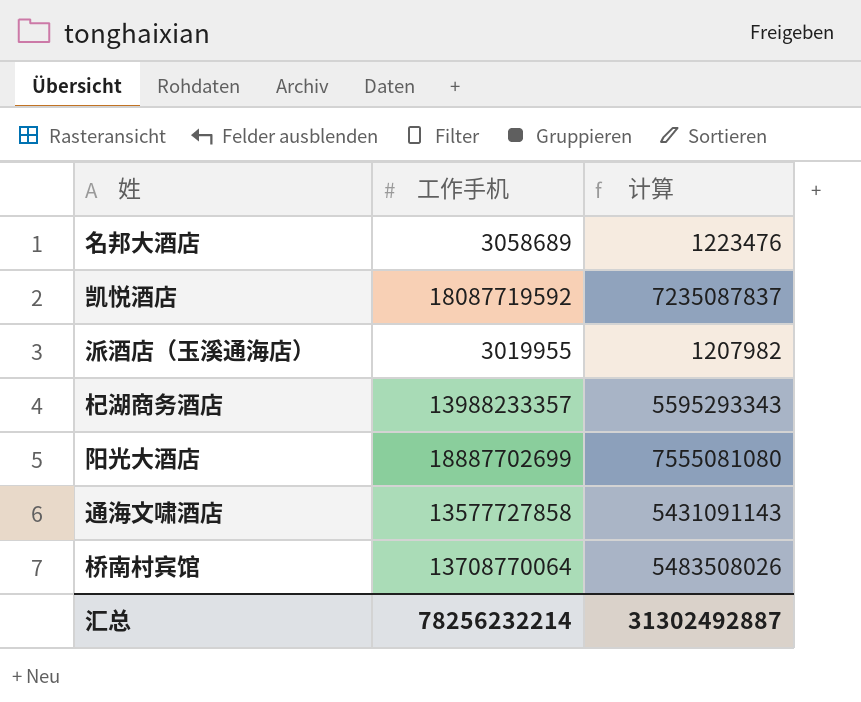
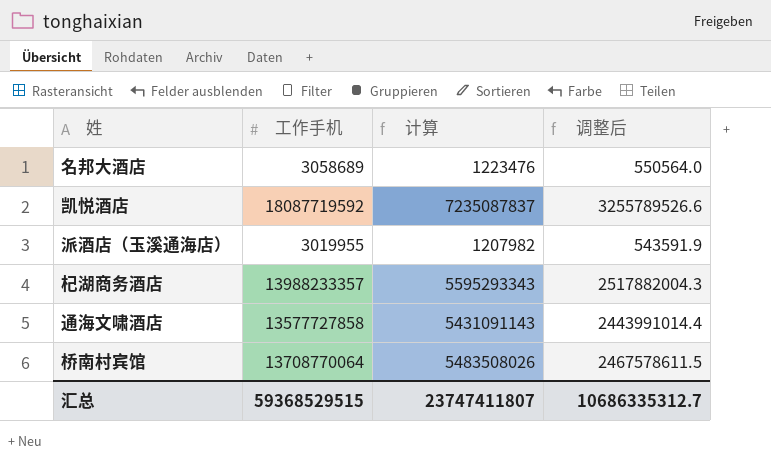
column 调整后 | formula: none -> [工作手机] * 0.18
row 阳光大酒店: 18887702699 | 7555081080 -> none
汇总 | 工作手机: 78256232214 -> 59368529515
汇总 | 计算: 31302492887 -> 23747411807

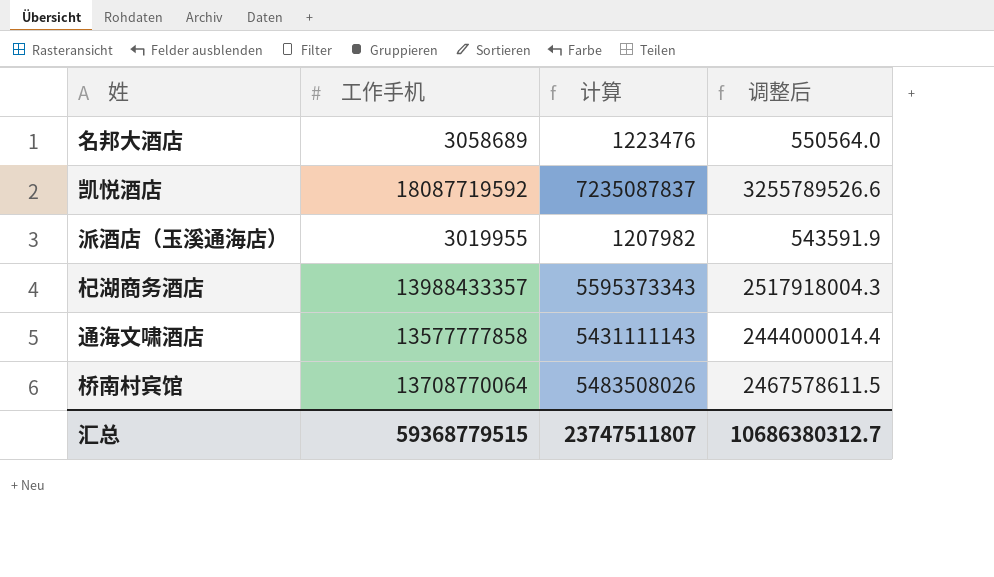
杞湖商务酒店 | 工作手机: 13988233357 -> 13988433357
杞湖商务酒店 | 计算: 5595293343 -> 5595373343
杞湖商务酒店 | 调整后: 2517882004.3 -> 2517918004.3
通海文啸酒店 | 工作手机: 13577727858 -> 13577777858
通海文啸酒店 | 计算: 5431091143 -> 5431111143
通海文啸酒店 | 调整后: 2443991014.4 -> 2444000014.4
汇总 | 工作手机: 59368529515 -> 59368779515
汇总 | 计算: 23747411807 -> 23747511807
汇总 | 调整后: 10686335312.7 -> 10686380312.7

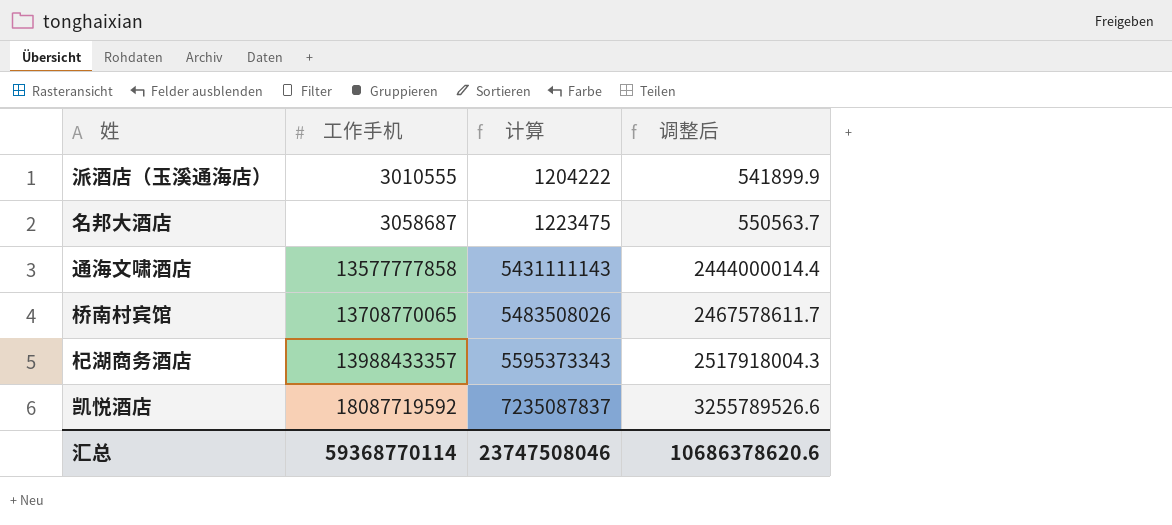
row order: none -> 工作手机 ascending
派酒店（玉溪通海店） | 工作手机: 3019955 -> 3010555
派酒店（玉溪通海店） | 计算: 1207982 -> 1204222
派酒店（玉溪通海店） | 调整后: 543591.9 -> 541899.9
名邦大酒店 | 工作手机: 3058689 -> 3058687
名邦大酒店 | 计算: 1223476 -> 1223475
名邦大酒店 | 调整后: 550564.0 -> 550563.7
桥南村宾馆 | 工作手机: 13708770064 -> 13708770065
桥南村宾馆 | 调整后: 2467578611.5 -> 2467578611.7
汇总 | 工作手机: 59368779515 -> 59368770114
汇总 | 计算: 23747511807 -> 23747508046
汇总 | 调整后: 10686380312.7 -> 10686378620.6

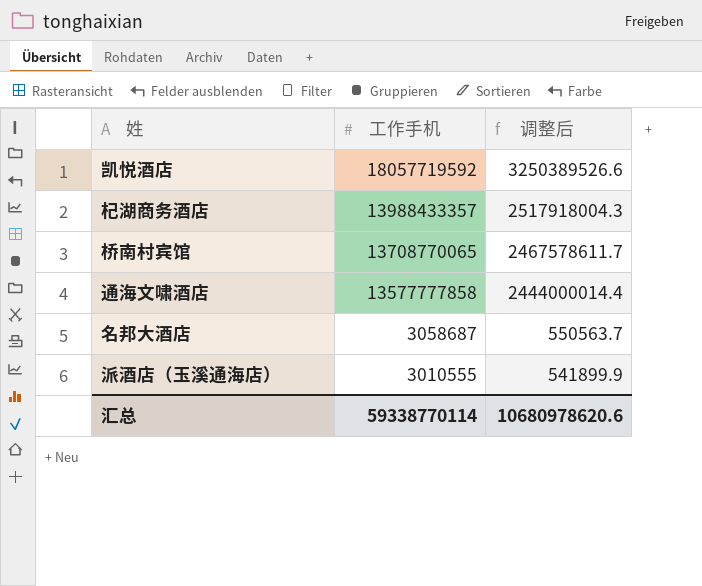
row order: 工作手机 ascending -> 工作手机 descending
column 计算 | formula: [工作手机] * 0.4 -> none
凯悦酒店 | 工作手机: 18087719592 -> 18057719592
凯悦酒店 | 调整后: 3255789526.6 -> 3250389526.6
汇总 | 工作手机: 59368770114 -> 59338770114
汇总 | 调整后: 10686378620.6 -> 10680978620.6

